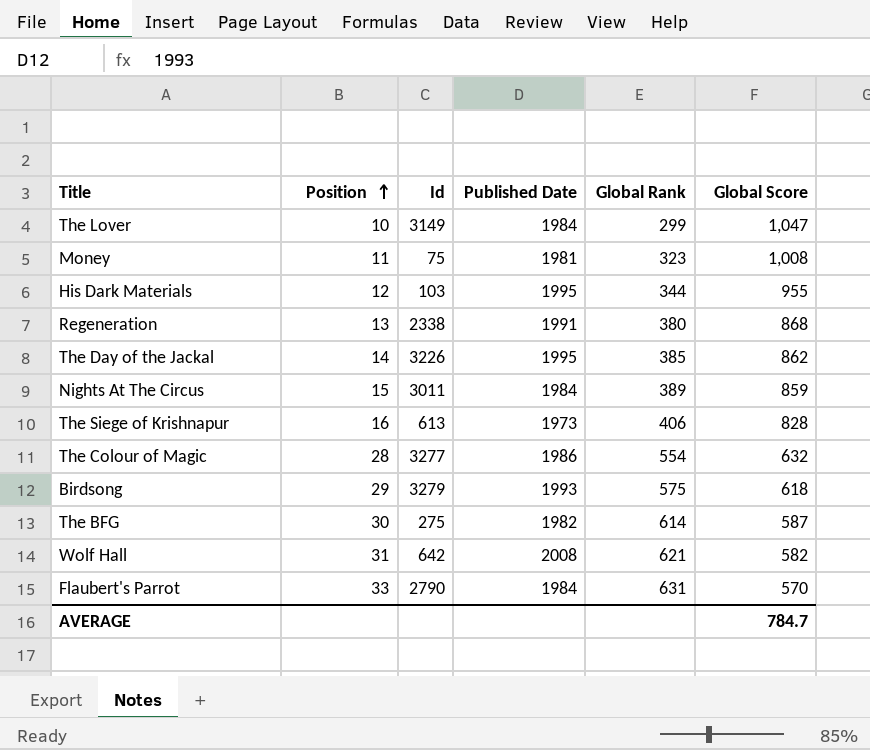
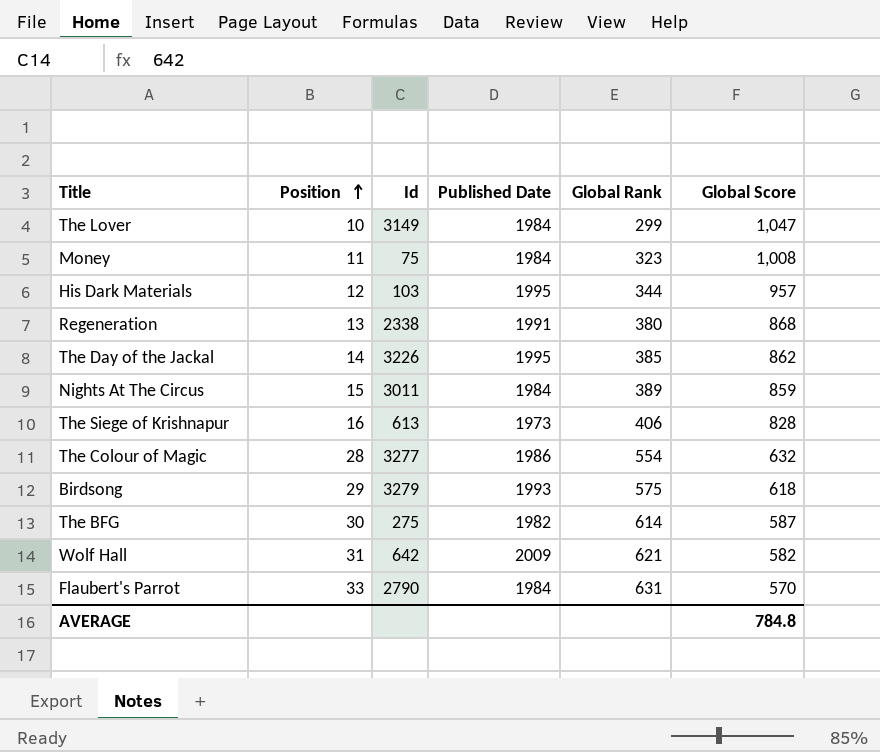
Money | Published Date: 1981 -> 1984
His Dark Materials | Global Score: 955 -> 957
Wolf Hall | Published Date: 2008 -> 2009
AVERAGE | Global Score: 784.7 -> 784.8

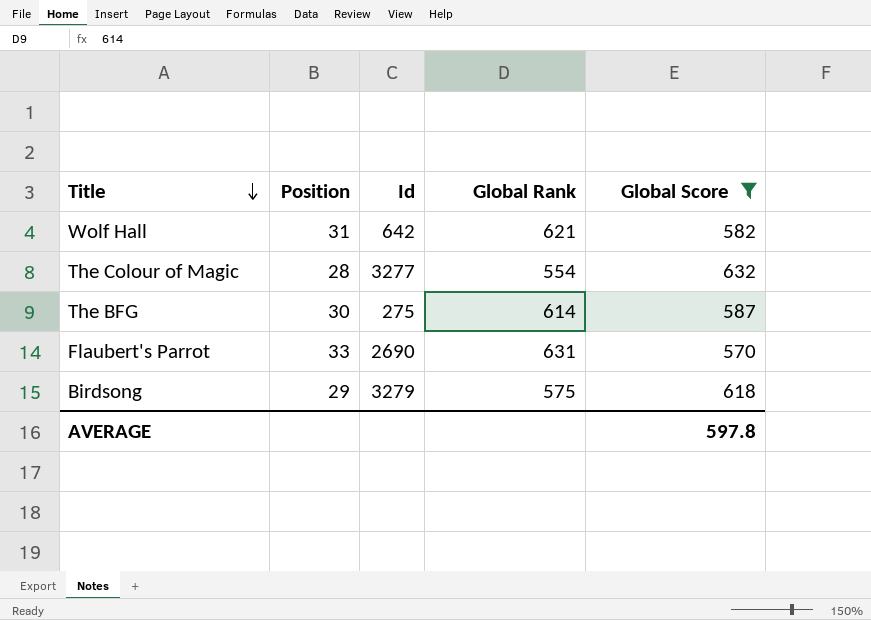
filter: none -> Global Score <= 632
row order: Position ascending -> Title descending
column Published Date | position: 4 -> none
Flaubert's Parrot | Id: 2790 -> 2690
AVERAGE | Global Score: 784.8 -> 597.8

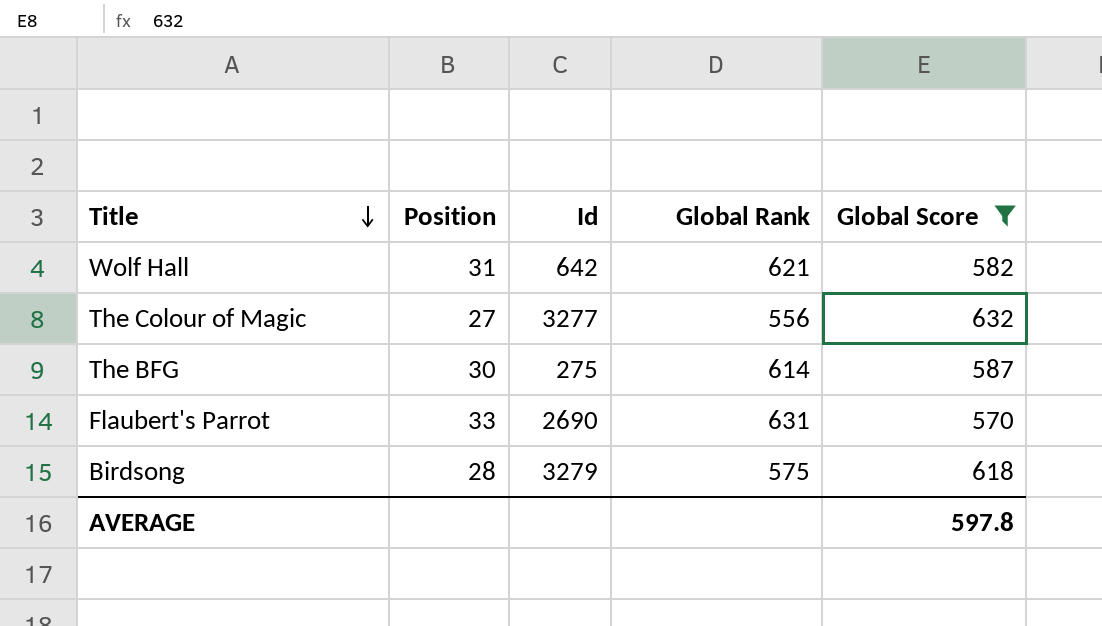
The Colour of Magic | Position: 28 -> 27
The Colour of Magic | Global Rank: 554 -> 556
Birdsong | Position: 29 -> 28

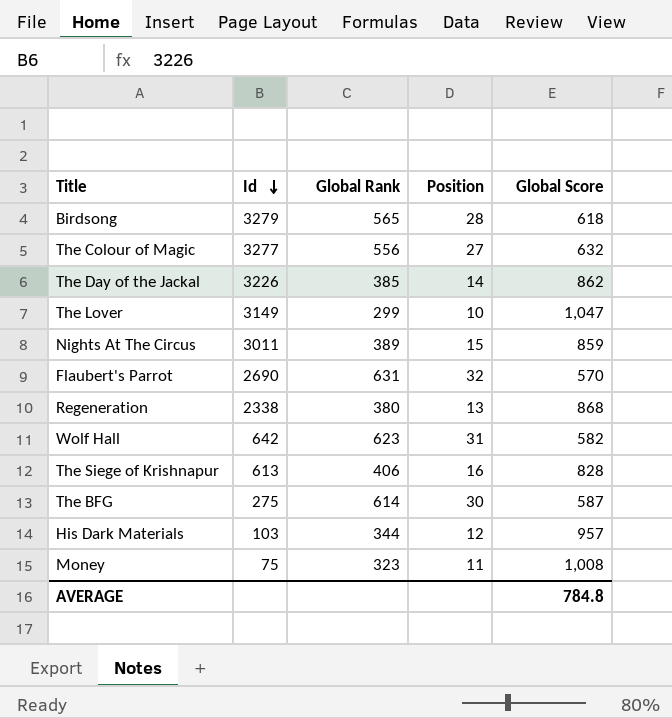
filter: Global Score <= 632 -> none
row order: Title descending -> Id descending
column Position | position: 2 -> 4
Birdsong | Global Rank: 575 -> 565
Flaubert's Parrot | Position: 33 -> 32
Wolf Hall | Global Rank: 621 -> 623
AVERAGE | Global Score: 597.8 -> 784.8

